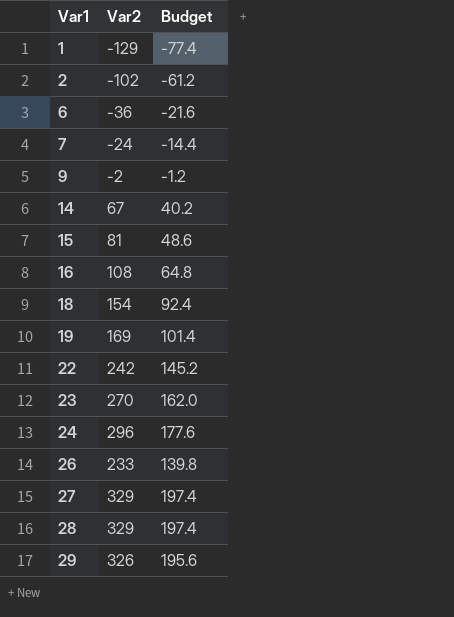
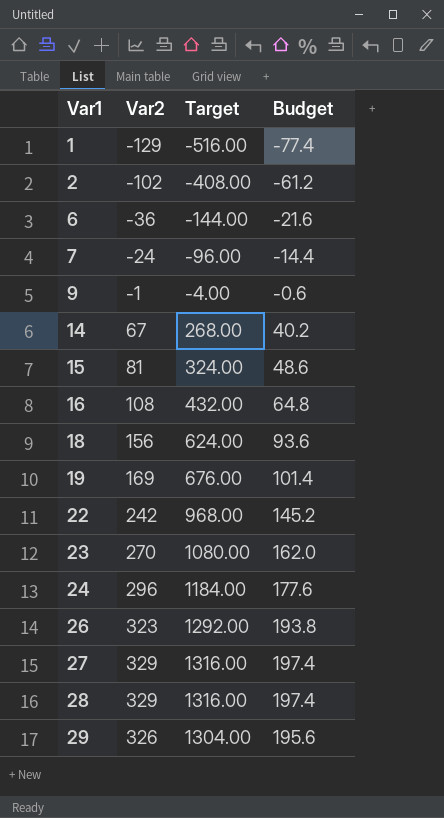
column Target | formula: none -> [Var2] * 4
9 | Var2: -2 -> -1
9 | Budget: -1.2 -> -0.6
18 | Var2: 154 -> 156
18 | Budget: 92.4 -> 93.6
26 | Var2: 233 -> 323
26 | Budget: 139.8 -> 193.8

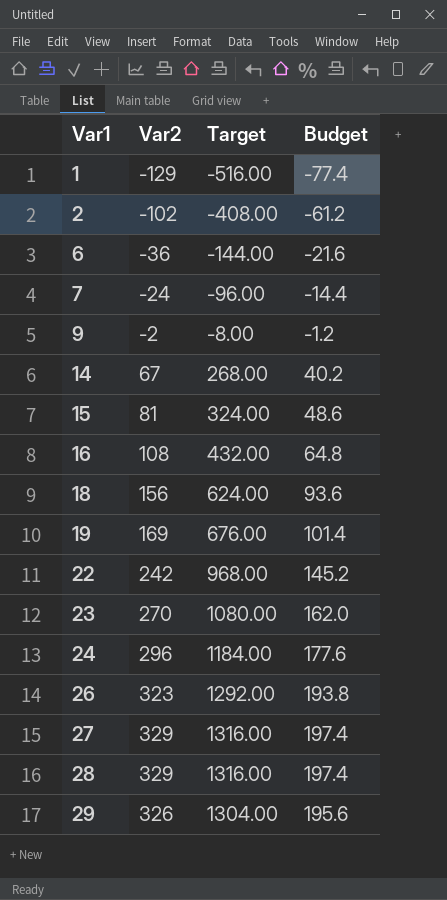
9 | Var2: -1 -> -2
9 | Target: -4.00 -> -8.00
9 | Budget: -0.6 -> -1.2

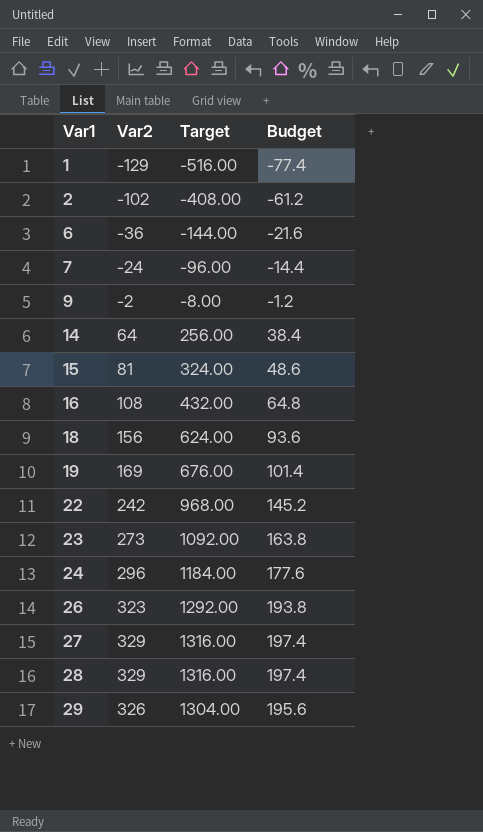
14 | Var2: 67 -> 64
14 | Target: 268.00 -> 256.00
14 | Budget: 40.2 -> 38.4
23 | Var2: 270 -> 273
23 | Target: 1080.00 -> 1092.00
23 | Budget: 162.0 -> 163.8

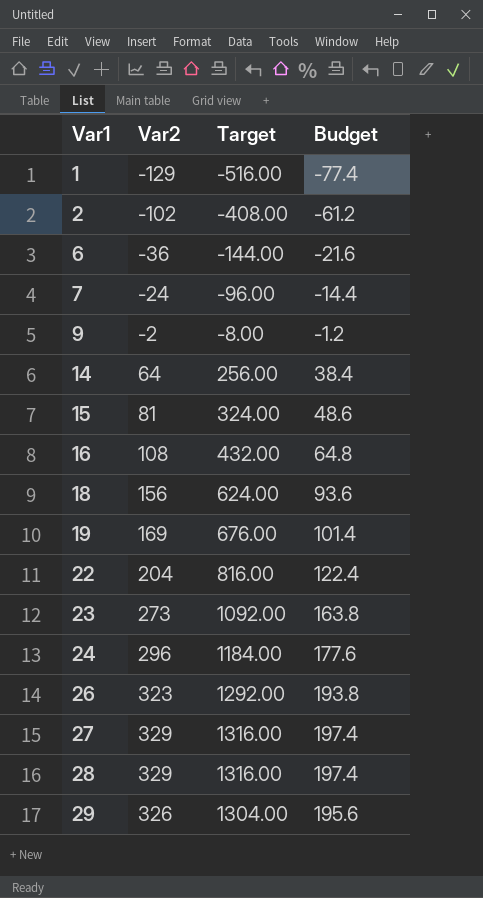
22 | Var2: 242 -> 204
22 | Target: 968.00 -> 816.00
22 | Budget: 145.2 -> 122.4

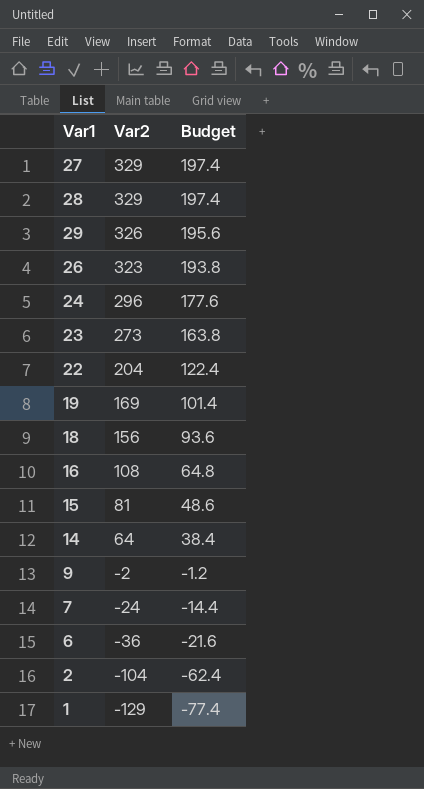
row order: Var1 ascending -> Var2 descending
column Target | formula: [Var2] * 4 -> none
2 | Var2: -102 -> -104
2 | Budget: -61.2 -> -62.4

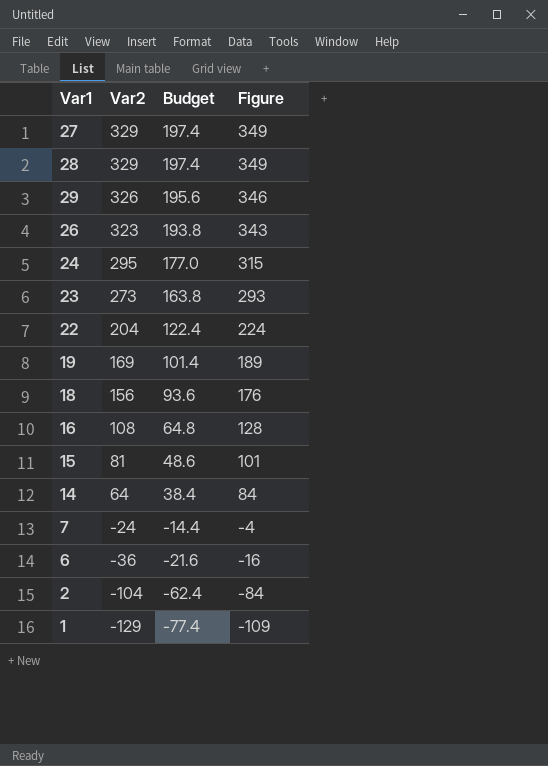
column Figure | formula: none -> [Var2] + 20
row 9: -2 | -1.2 -> none
24 | Var2: 296 -> 295
24 | Budget: 177.6 -> 177.0

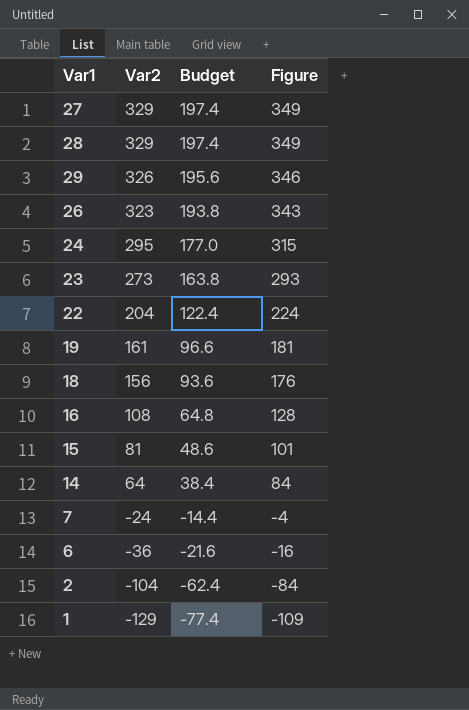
19 | Var2: 169 -> 161
19 | Budget: 101.4 -> 96.6
19 | Figure: 189 -> 181

